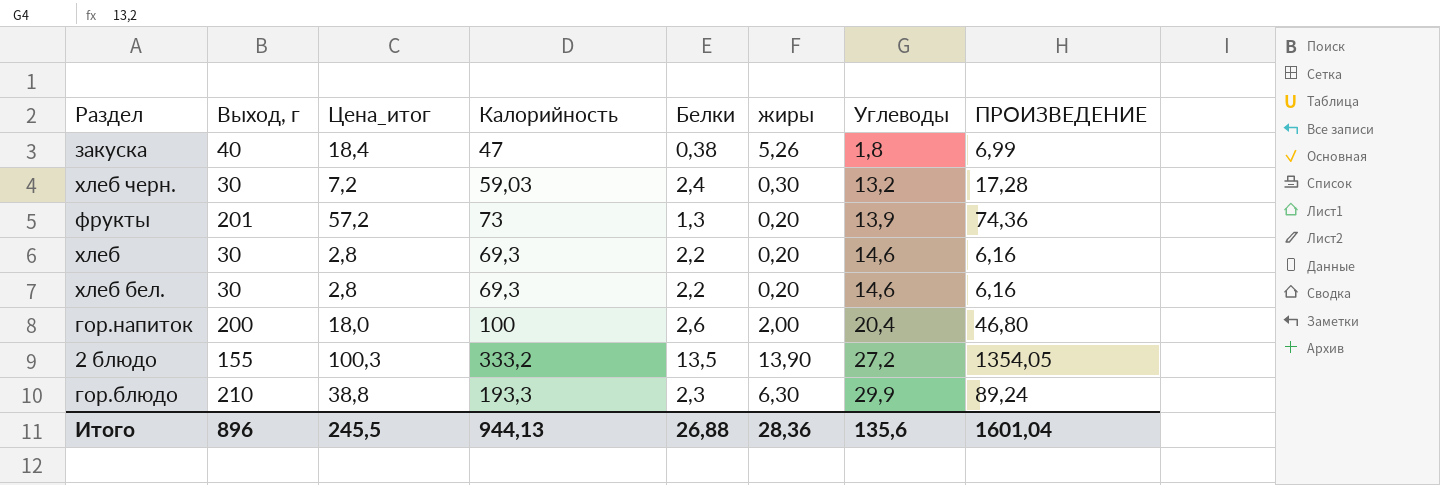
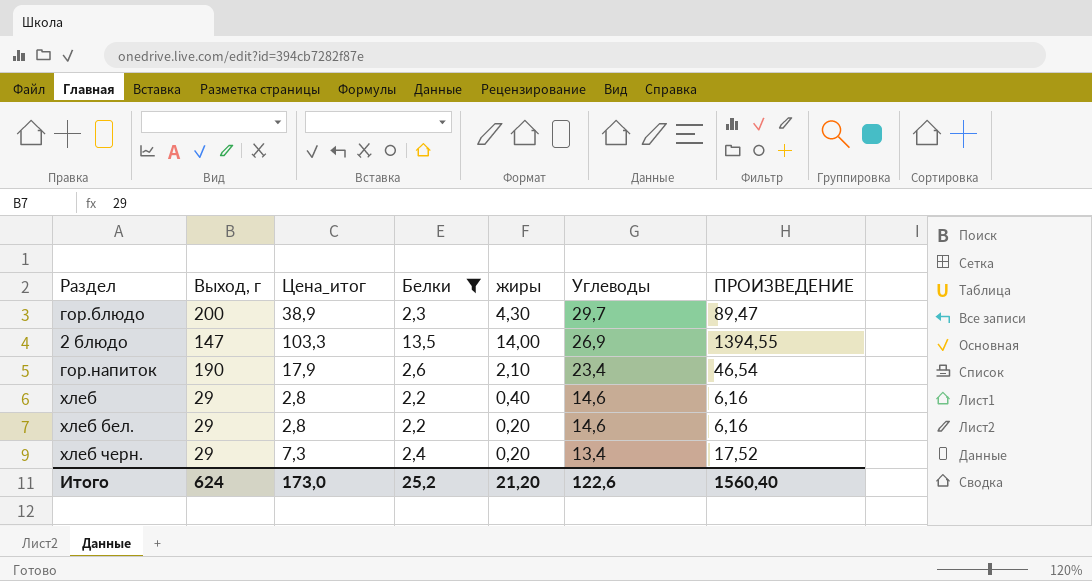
filter: none -> Белки >= 2,2
row order: Углеводы ascending -> Углеводы descending
column Калорийность | position: 4 -> none
гор.блюдо | Выход, г: 210 -> 200
гор.блюдо | Цена_итог: 38,8 -> 38,9
гор.блюдо | жиры: 6,30 -> 4,30
гор.блюдо | Углеводы: 29,9 -> 29,7
гор.блюдо | ПРОИЗВЕДЕНИЕ: 89,24 -> 89,47
2 блюдо | Выход, г: 155 -> 147
2 блюдо | Цена_итог: 100,3 -> 103,3
2 блюдо | жиры: 13,90 -> 14,00
2 блюдо | Углеводы: 27,2 -> 26,9
2 блюдо | ПРОИЗВЕДЕНИЕ: 1354,05 -> 1394,55
гор.напиток | Выход, г: 200 -> 190
гор.напиток | Цена_итог: 18,0 -> 17,9
гор.напиток | жиры: 2,00 -> 2,10
гор.напиток | Углеводы: 20,4 -> 23,4
гор.напиток | ПРОИЗВЕДЕНИЕ: 46,80 -> 46,54
хлеб | Выход, г: 30 -> 29
хлеб | жиры: 0,20 -> 0,40
хлеб бел. | Выход, г: 30 -> 29
хлеб черн. | Выход, г: 30 -> 29
хлеб черн. | Цена_итог: 7,2 -> 7,3
хлеб черн. | жиры: 0,30 -> 0,20
хлеб черн. | Углеводы: 13,2 -> 13,4
хлеб черн. | ПРОИЗВЕДЕНИЕ: 17,28 -> 17,52
Итого | Выход, г: 896 -> 624
Итого | Цена_итог: 245,5 -> 173,0
Итого | Белки: 26,88 -> 25,2
Итого | жиры: 28,36 -> 21,20
Итого | Углеводы: 135,6 -> 122,6
Итого | ПРОИЗВЕДЕНИЕ: 1601,04 -> 1560,40

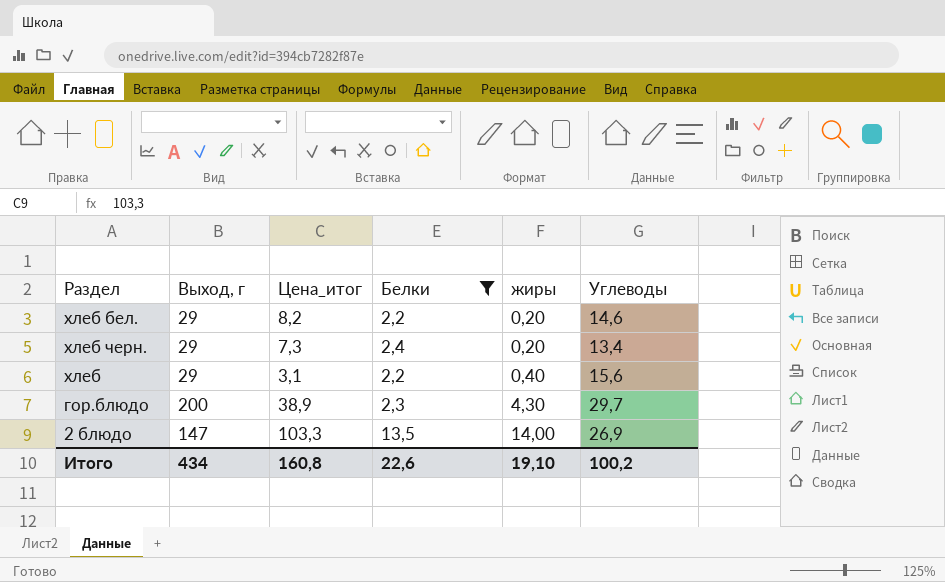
row order: Углеводы descending -> жиры ascending
column ПРОИЗВЕДЕНИЕ | formula: [Цена_итог] * [Белки] -> none
row гор.напиток: 190 | 17,9 | 2,6 | 2,10 | 23,4 | 46,54 -> none
хлеб бел. | Цена_итог: 2,8 -> 8,2
хлеб | Цена_итог: 2,8 -> 3,1
хлеб | Углеводы: 14,6 -> 15,6
Итого | Выход, г: 624 -> 434
Итого | Цена_итог: 173,0 -> 160,8
Итого | Белки: 25,2 -> 22,6
Итого | жиры: 21,20 -> 19,10
Итого | Углеводы: 122,6 -> 100,2

